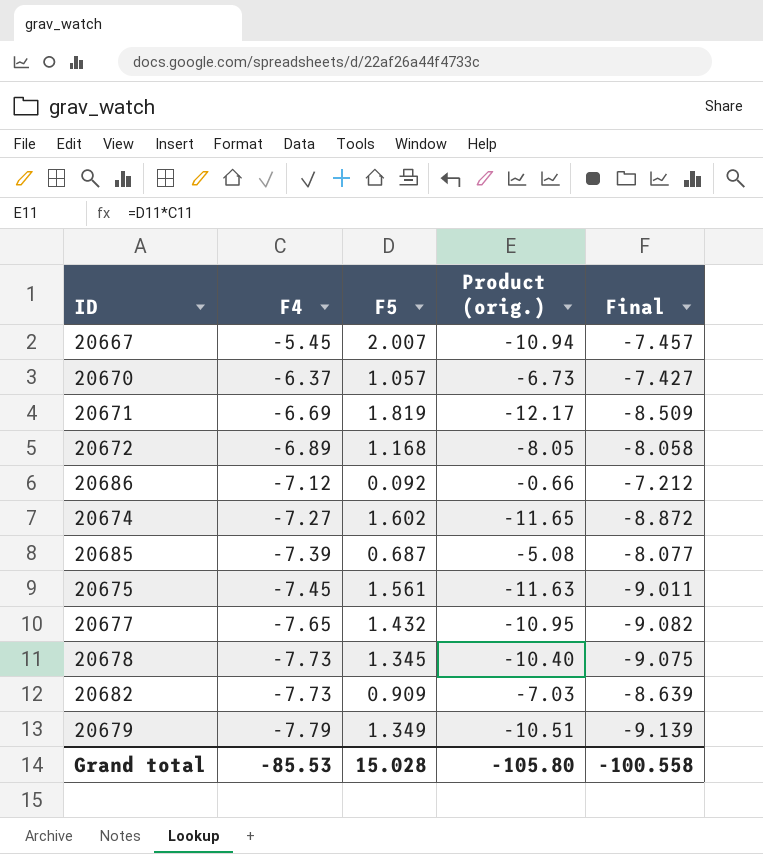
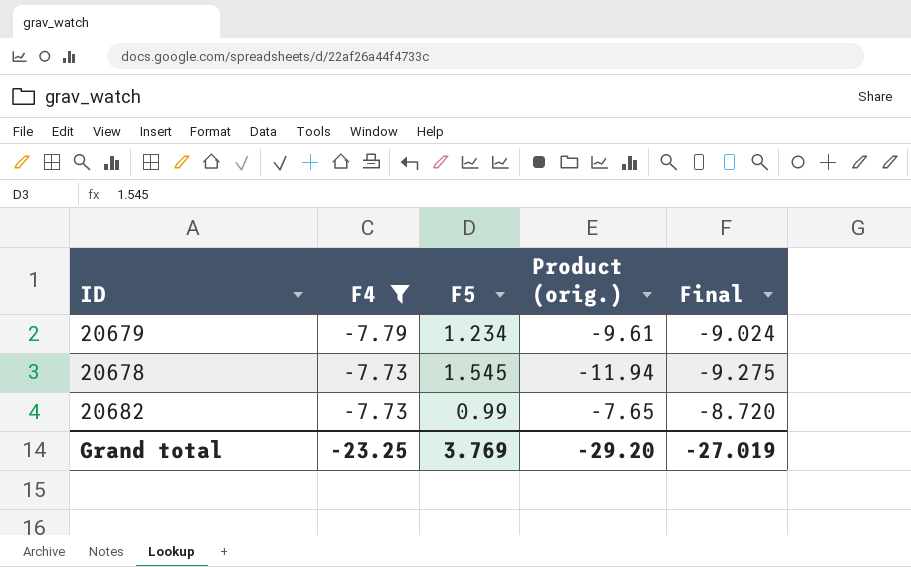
filter: none -> F4 <= -7.73
row order: F4 descending -> F4 ascending
20679 | F5: 1.349 -> 1.234
20679 | Product (orig.): -10.51 -> -9.61
20679 | Final: -9.139 -> -9.024
20678 | F5: 1.345 -> 1.545
20678 | Product (orig.): -10.40 -> -11.94
20678 | Final: -9.075 -> -9.275
20682 | F5: 0.909 -> 0.99
20682 | Product (orig.): -7.03 -> -7.65
20682 | Final: -8.639 -> -8.720
Grand total | F4: -85.53 -> -23.25
Grand total | F5: 15.028 -> 3.769
Grand total | Product (orig.): -105.80 -> -29.20
Grand total | Final: -100.558 -> -27.019

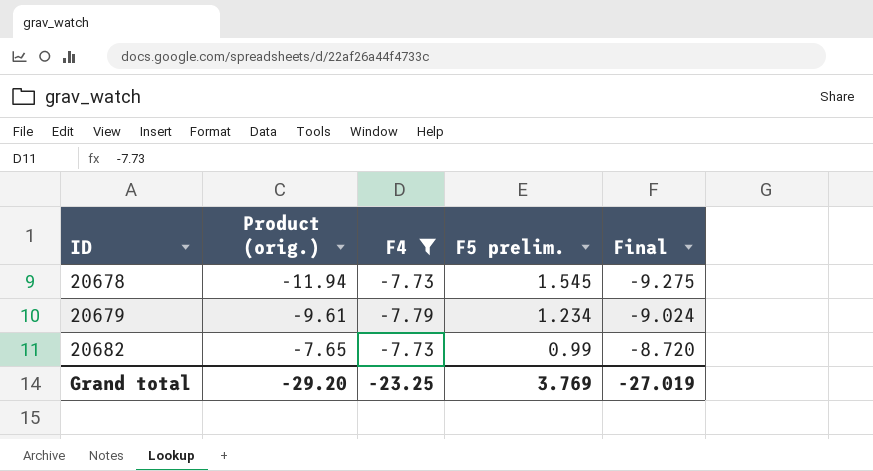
row order: F4 ascending -> ID ascending
column Product (orig.) | position: 4 -> 2
column name: F5 -> F5 prelim.

